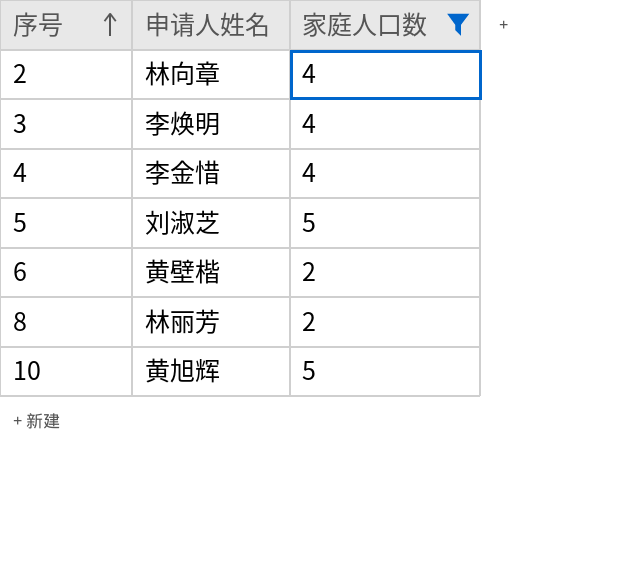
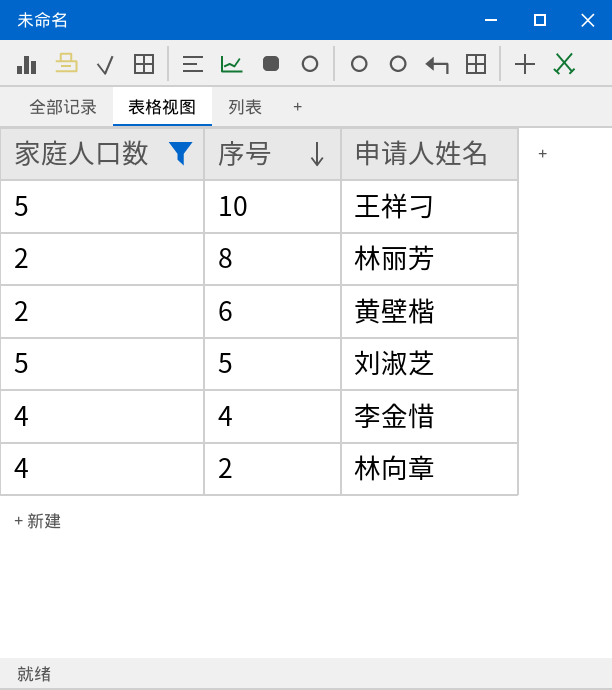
row order: 序号 ascending -> 序号 descending
column 家庭人口数 | position: 3 -> 1
row 3: 李焕明 | 4 -> none
10 | 申请人姓名: 黄旭辉 -> 王祥刁

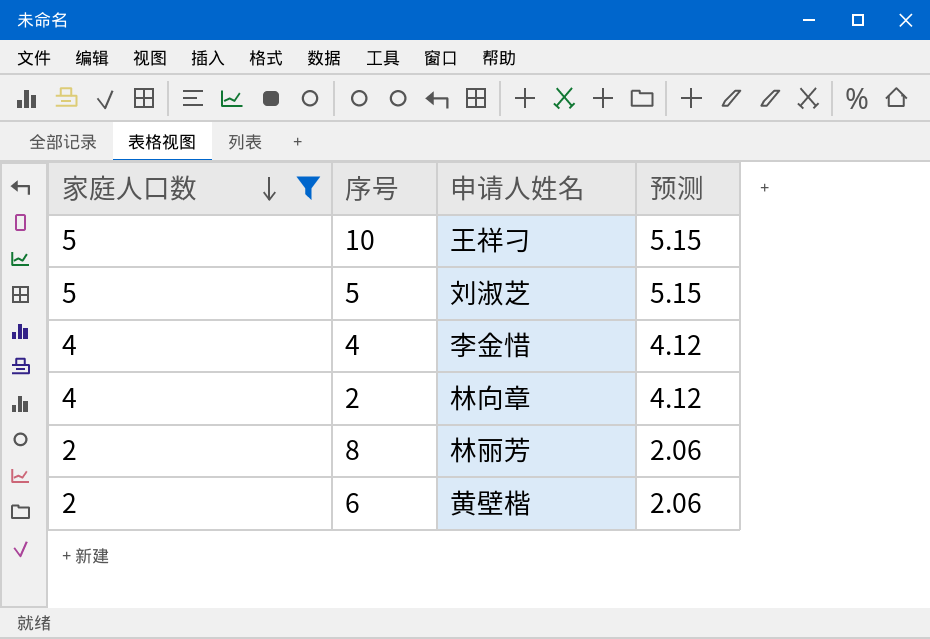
row order: 序号 descending -> 家庭人口数 descending
column 预测 | formula: none -> [家庭人口数] * 1.03

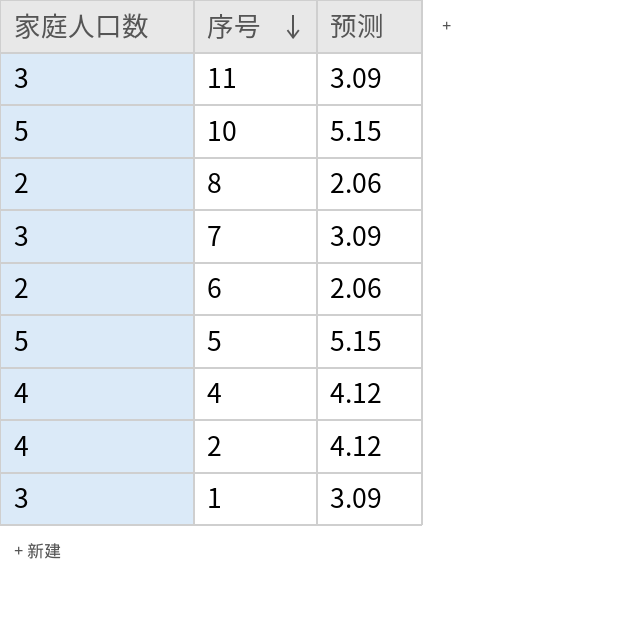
filter: 家庭人口数 != 3 -> none
row order: 家庭人口数 descending -> 序号 descending
column 申请人姓名 | position: 3 -> none

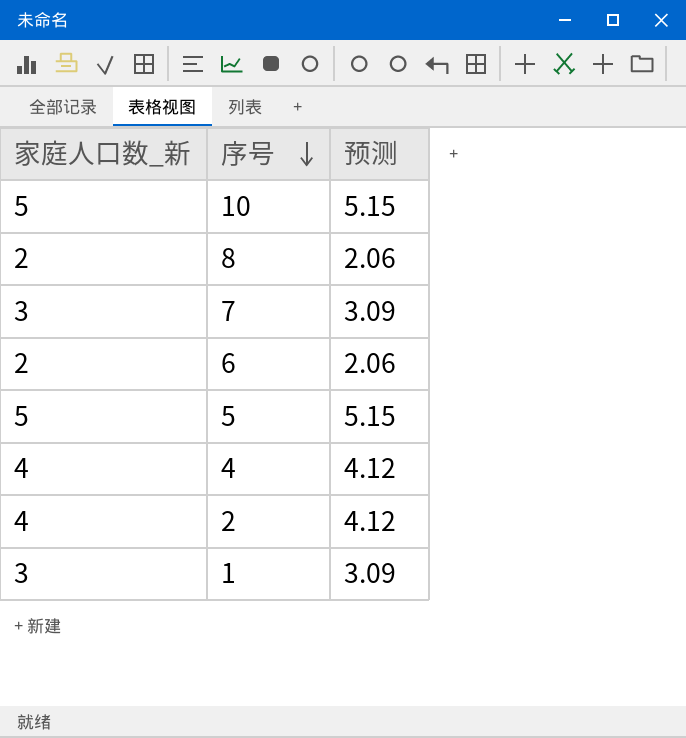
column name: 家庭人口数 -> 家庭人口数_新
row 11: 3 | 3.09 -> none

